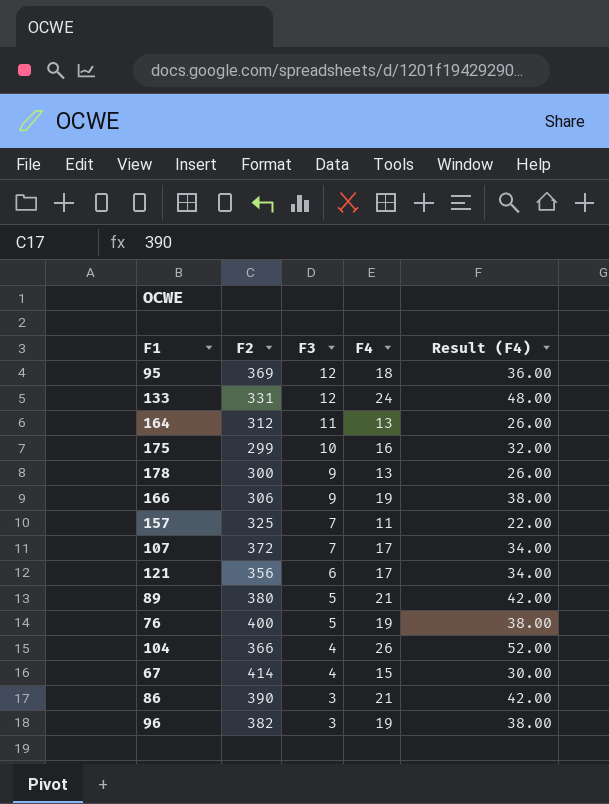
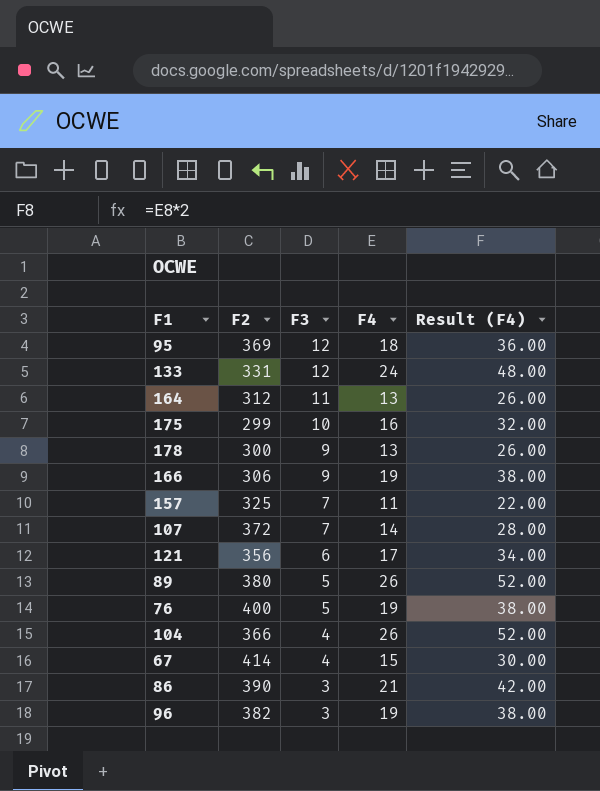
107 | F4: 17 -> 14
107 | Result (F4): 34.00 -> 28.00
89 | F4: 21 -> 26
89 | Result (F4): 42.00 -> 52.00

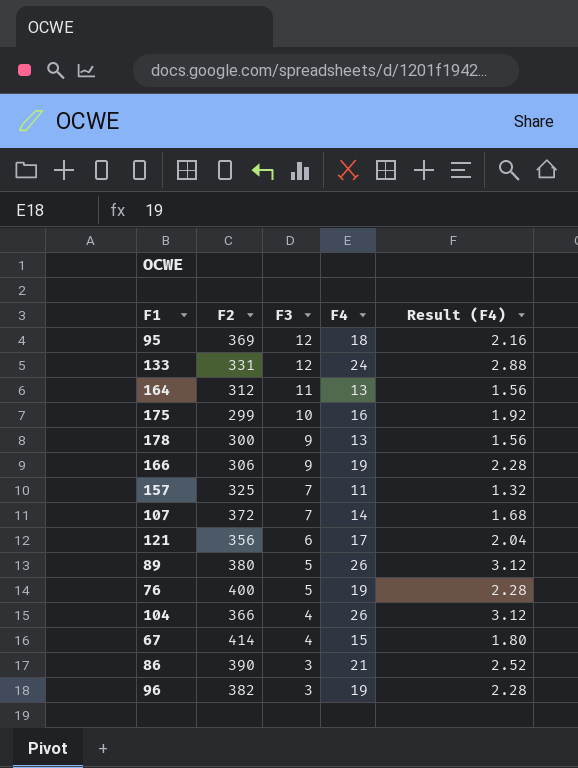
column Result (F4) | formula: [F4] * 2 -> [F4] * 0.12

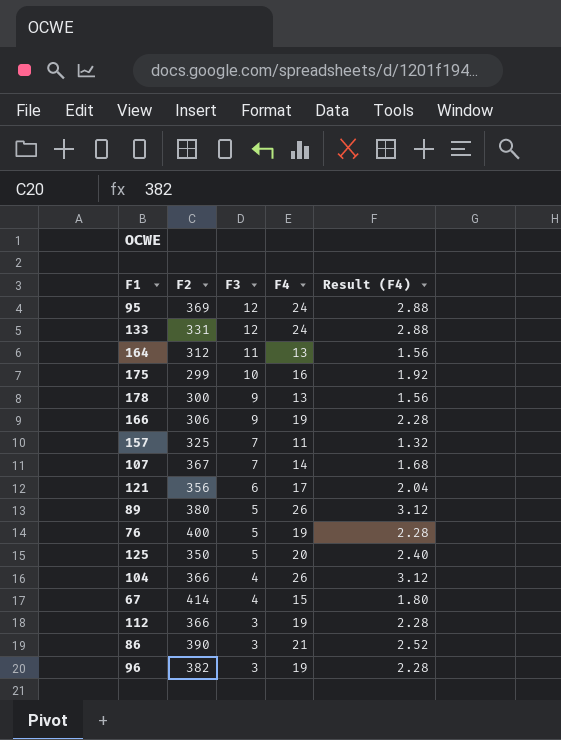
95 | F4: 18 -> 24
95 | Result (F4): 2.16 -> 2.88
107 | F2: 372 -> 367
row 125: none -> 350 | 5 | 20 | 2.40
row 112: none -> 366 | 3 | 19 | 2.28

